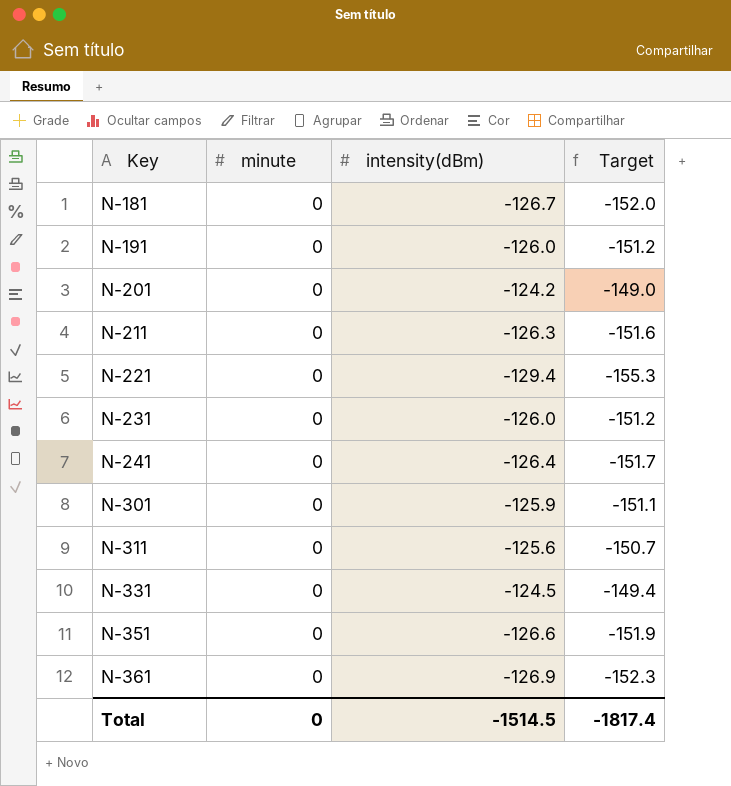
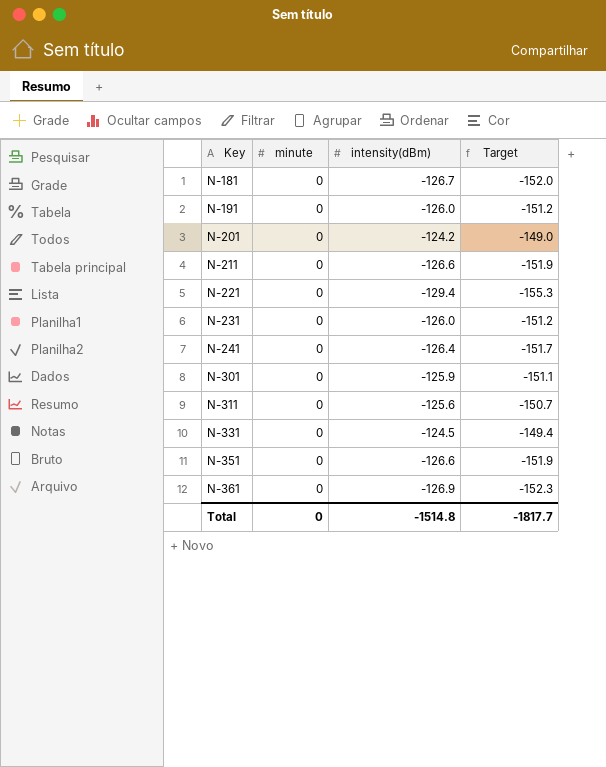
N-211 | intensity(dBm): -126.3 -> -126.6
N-211 | Target: -151.6 -> -151.9
Total | intensity(dBm): -1514.5 -> -1514.8
Total | Target: -1817.4 -> -1817.7

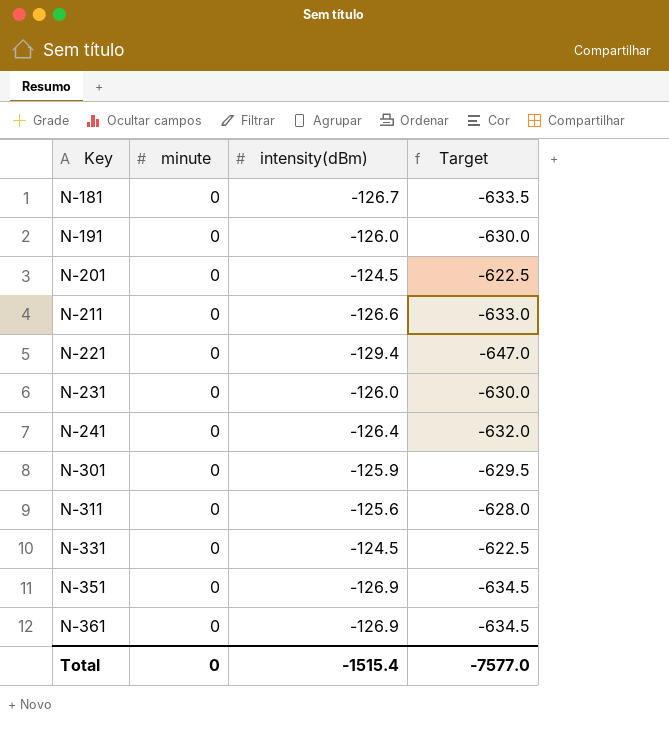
column Target | formula: [intensity(dBm)] * 1.2 -> [intensity(dBm)] * 5
N-201 | intensity(dBm): -124.2 -> -124.5
N-351 | intensity(dBm): -126.6 -> -126.9
Total | intensity(dBm): -1514.8 -> -1515.4
Total | Target: -1817.7 -> -7577.0

